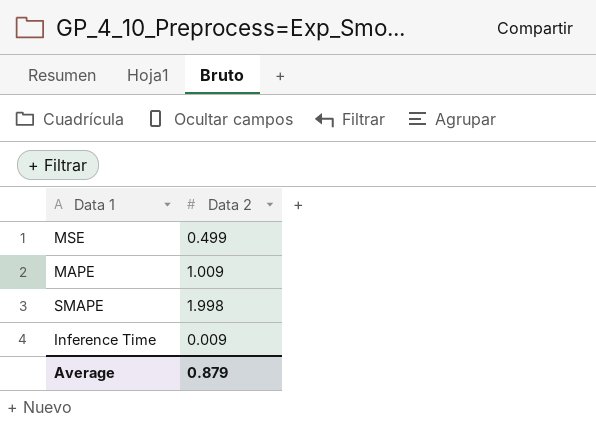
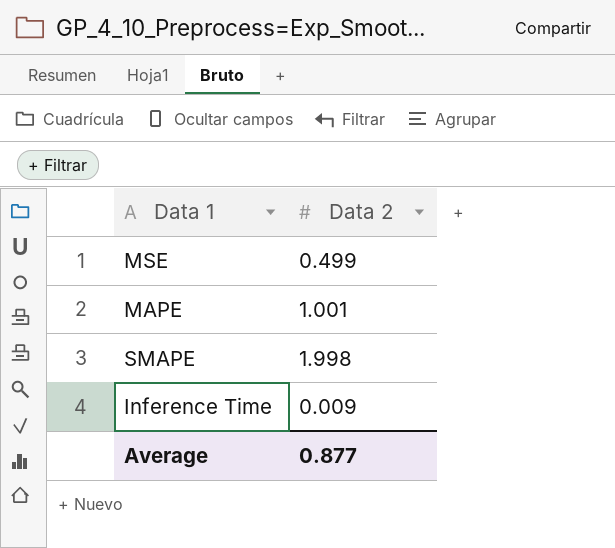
MAPE | Data 2: 1.009 -> 1.001
Average | Data 2: 0.879 -> 0.877

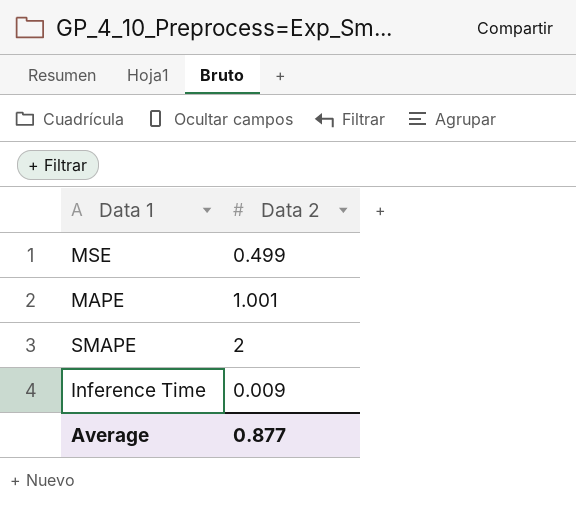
SMAPE | Data 2: 1.998 -> 2

